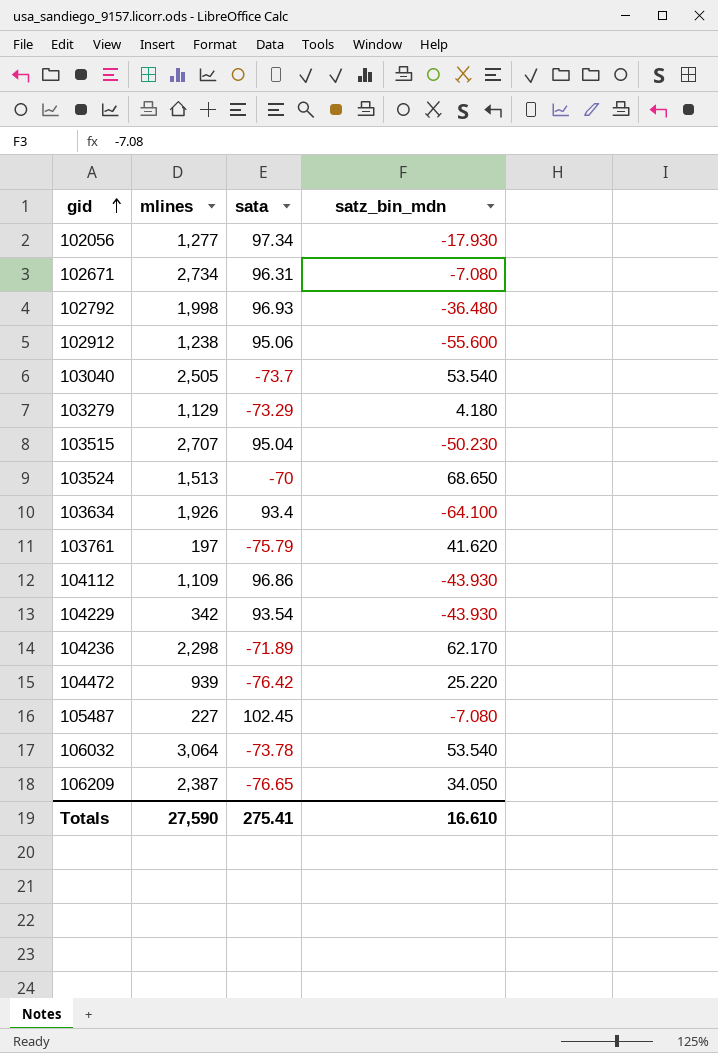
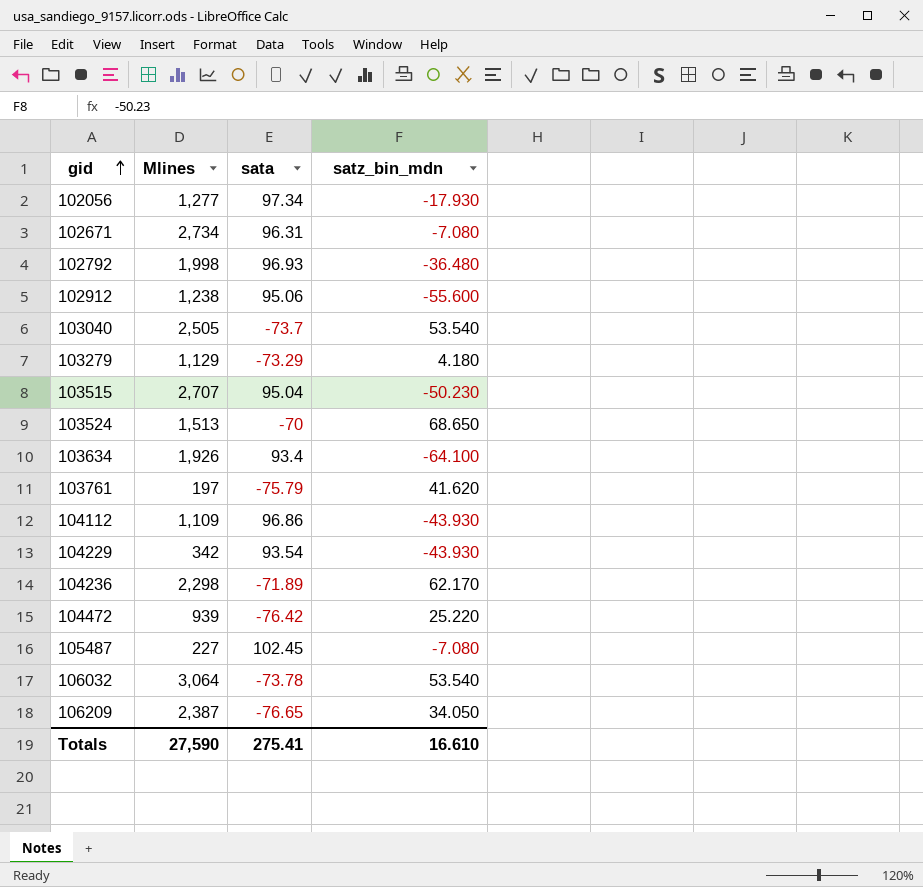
column name: mlines -> Mlines

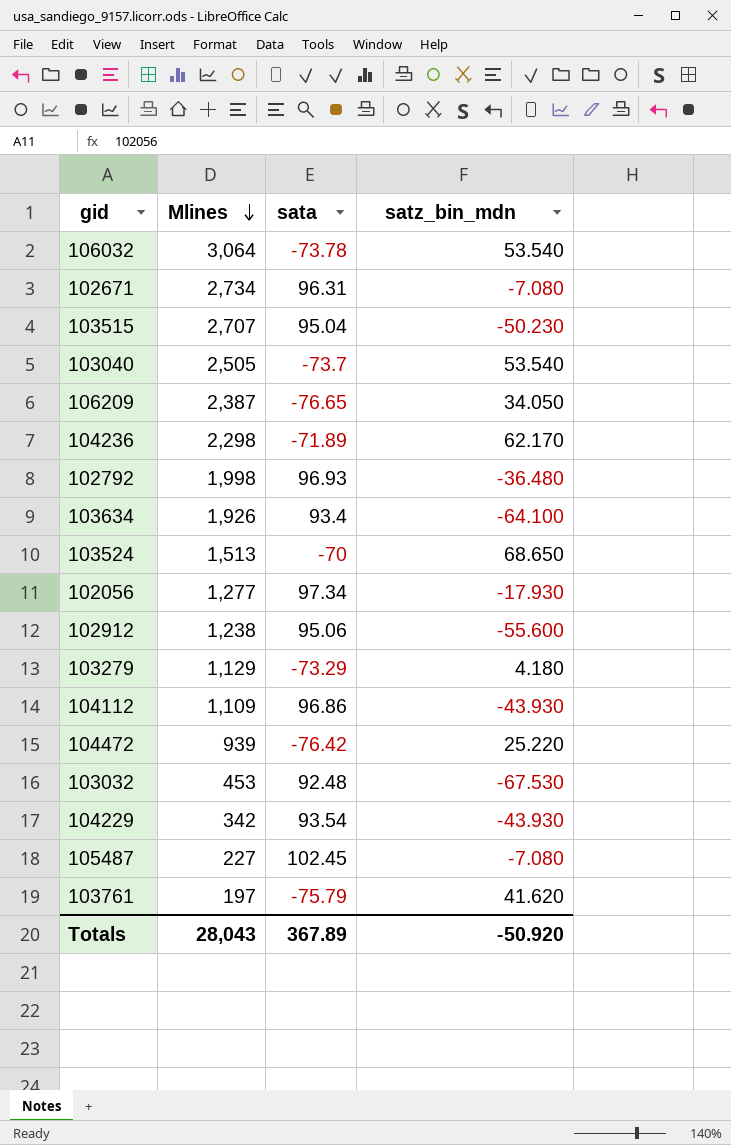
row order: gid ascending -> Mlines descending
row 103032: none -> 453 | 92.48 | -67.530
Totals | Mlines: 27,590 -> 28,043
Totals | sata: 275.41 -> 367.89
Totals | satz_bin_mdn: 16.610 -> -50.920

